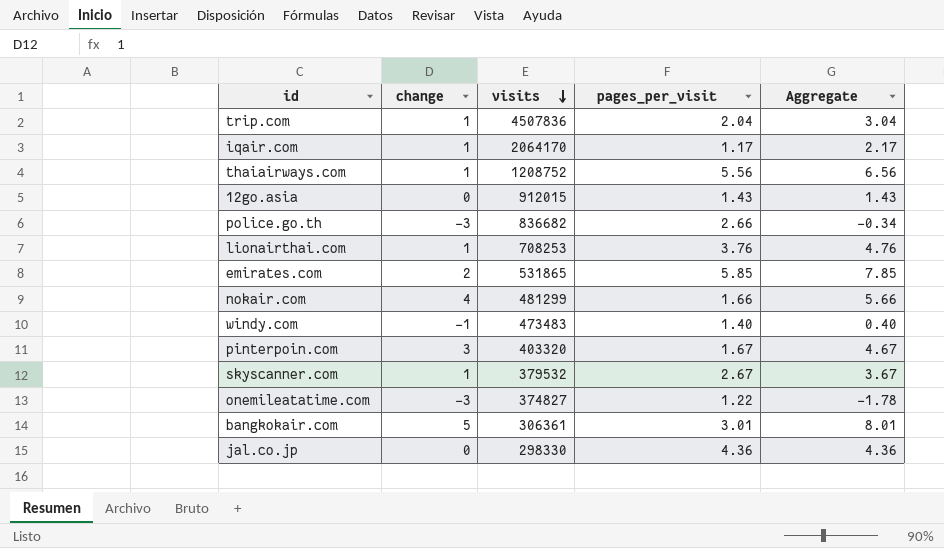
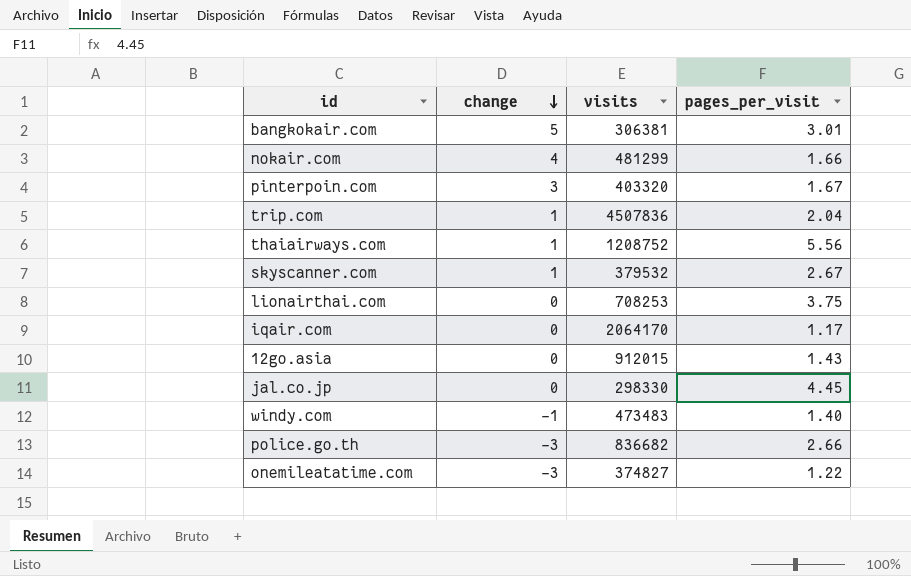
row order: visits descending -> change descending
column Aggregate | formula: [change] + [pages_per_visit] -> none
row emirates.com: 2 | 531865 | 5.85 | 7.85 -> none
bangkokair.com | visits: 306361 -> 306381
lionairthai.com | change: 1 -> 0
lionairthai.com | pages_per_visit: 3.76 -> 3.75
iqair.com | change: 1 -> 0
jal.co.jp | pages_per_visit: 4.36 -> 4.45

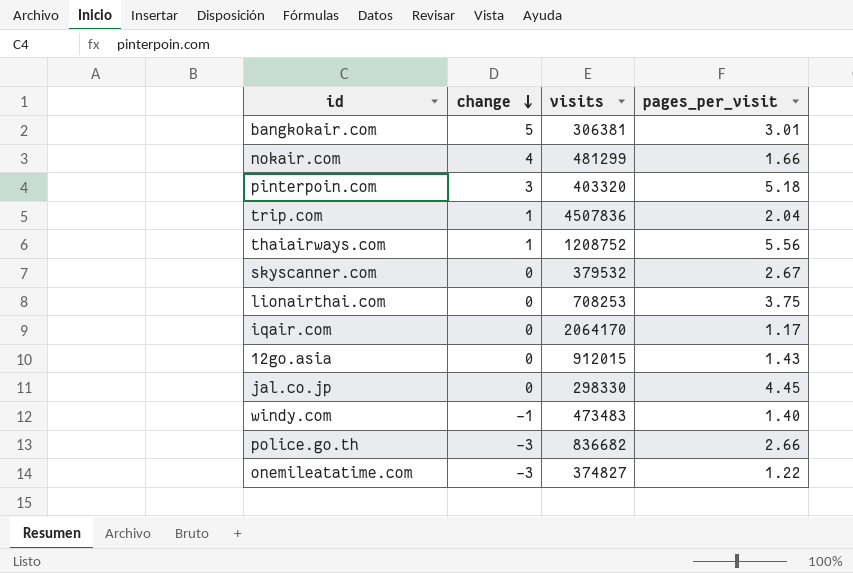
pinterpoin.com | pages_per_visit: 1.67 -> 5.18
skyscanner.com | change: 1 -> 0

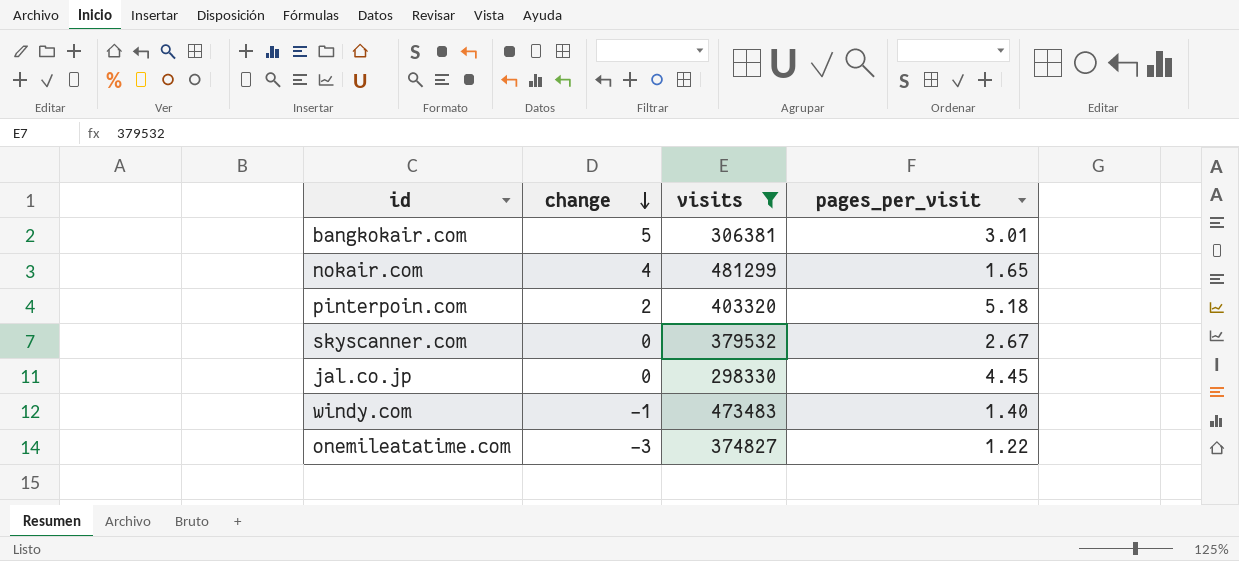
filter: none -> visits <= 481299
nokair.com | pages_per_visit: 1.66 -> 1.65
pinterpoin.com | change: 3 -> 2

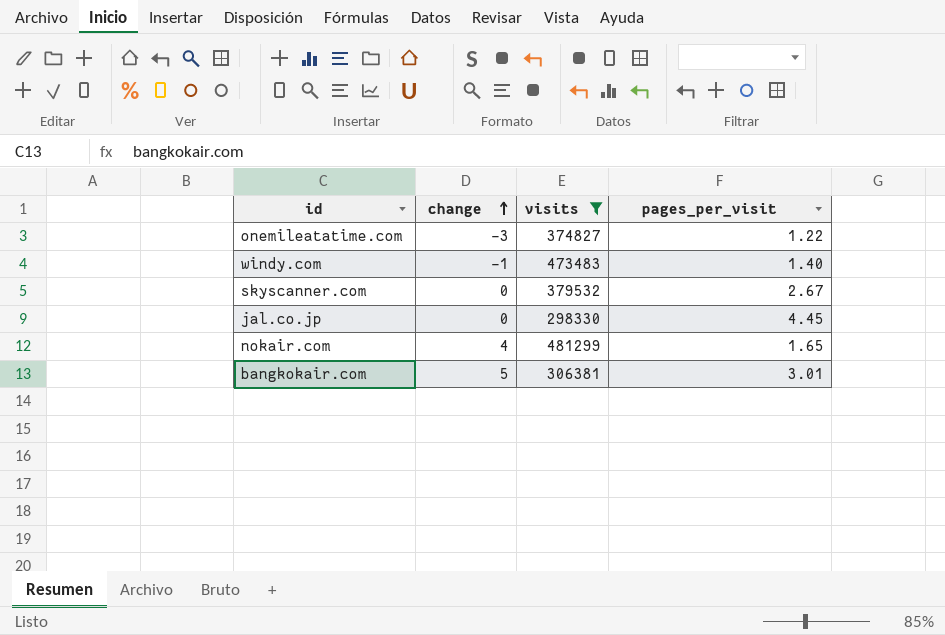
row order: change descending -> change ascending
row pinterpoin.com: 2 | 403320 | 5.18 -> none

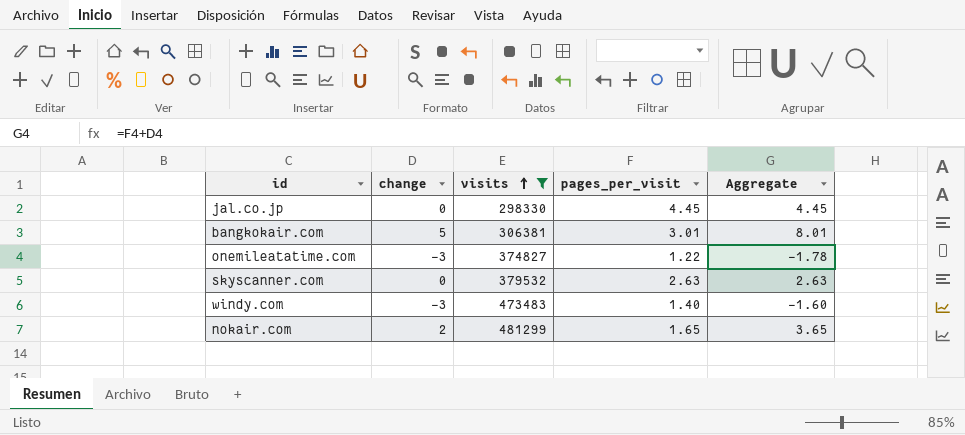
row order: change ascending -> visits ascending
column Aggregate | formula: none -> [change] + [pages_per_visit]
skyscanner.com | pages_per_visit: 2.67 -> 2.63
windy.com | change: -1 -> -3
nokair.com | change: 4 -> 2

